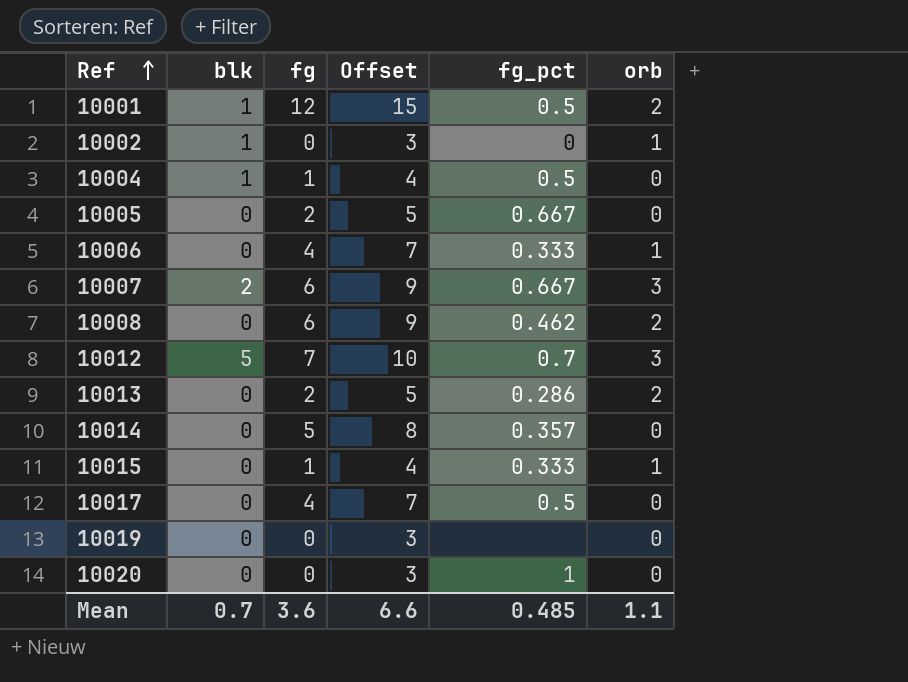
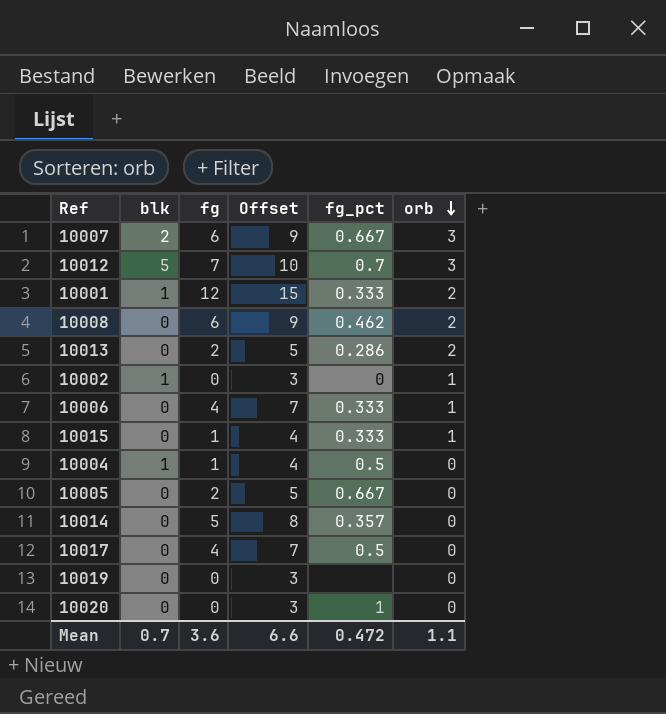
row order: Ref ascending -> orb descending
10001 | fg_pct: 0.5 -> 0.333
Mean | fg_pct: 0.485 -> 0.472

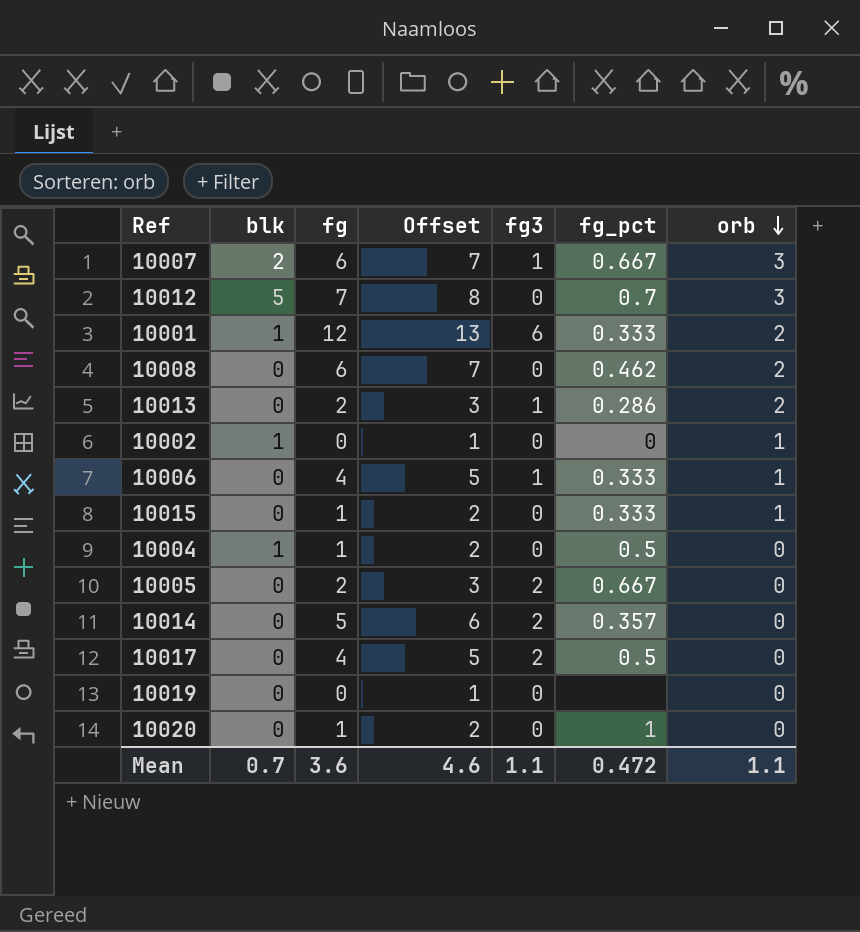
column Offset | formula: [fg] + 3 -> [fg] + 1
column fg3 | position: none -> 5
10020 | fg: 0 -> 1
Mean | Offset: 6.6 -> 4.6

